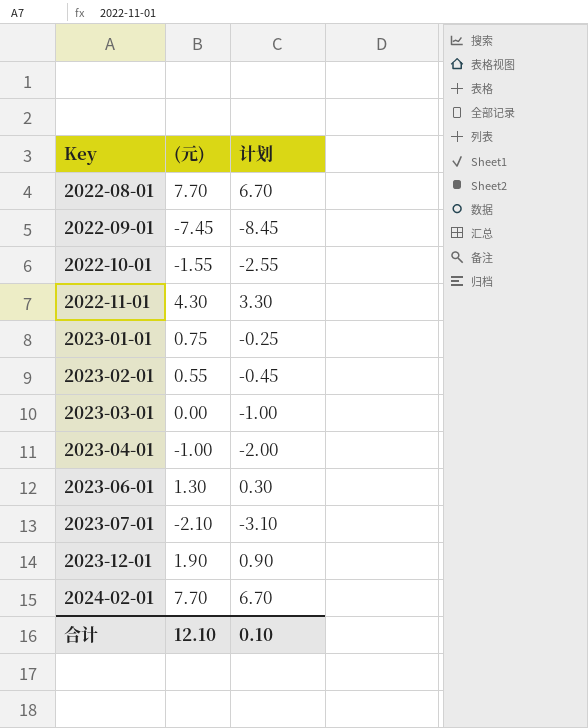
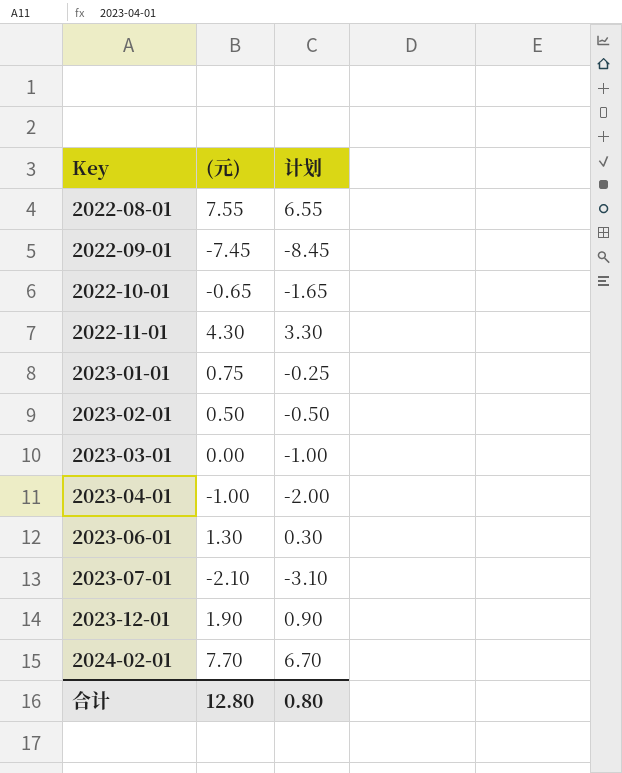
2022-08-01 | (元): 7.70 -> 7.55
2022-08-01 | 计划: 6.70 -> 6.55
2022-10-01 | (元): -1.55 -> -0.65
2022-10-01 | 计划: -2.55 -> -1.65
2023-02-01 | (元): 0.55 -> 0.50
2023-02-01 | 计划: -0.45 -> -0.50
合计 | (元): 12.10 -> 12.80
合计 | 计划: 0.10 -> 0.80

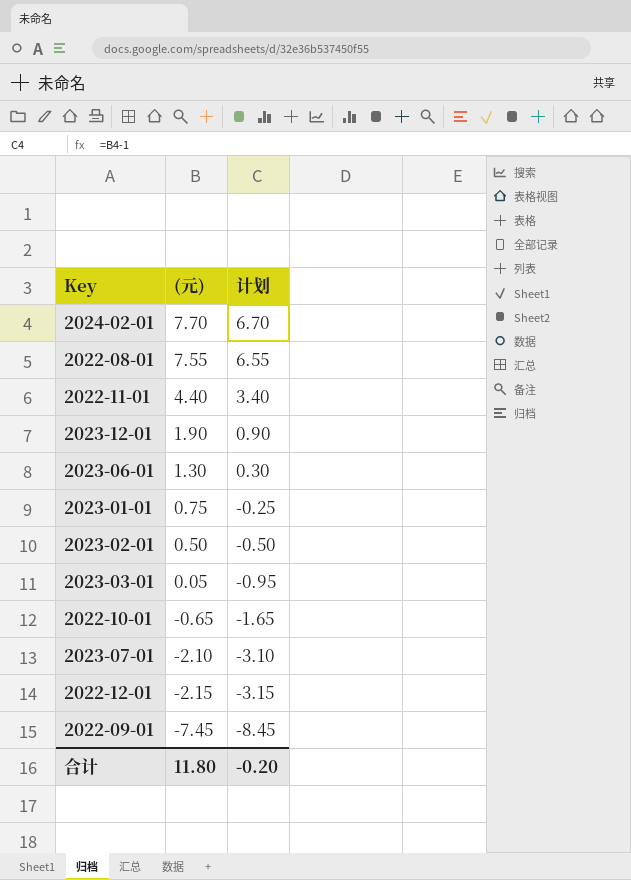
row order: Key ascending -> (元) descending
row 2023-04-01: -1.00 | -2.00 -> none
2022-11-01 | (元): 4.30 -> 4.40
2022-11-01 | 计划: 3.30 -> 3.40
2023-03-01 | (元): 0.00 -> 0.05
2023-03-01 | 计划: -1.00 -> -0.95
row 2022-12-01: none -> -2.15 | -3.15
合计 | (元): 12.80 -> 11.80
合计 | 计划: 0.80 -> -0.20

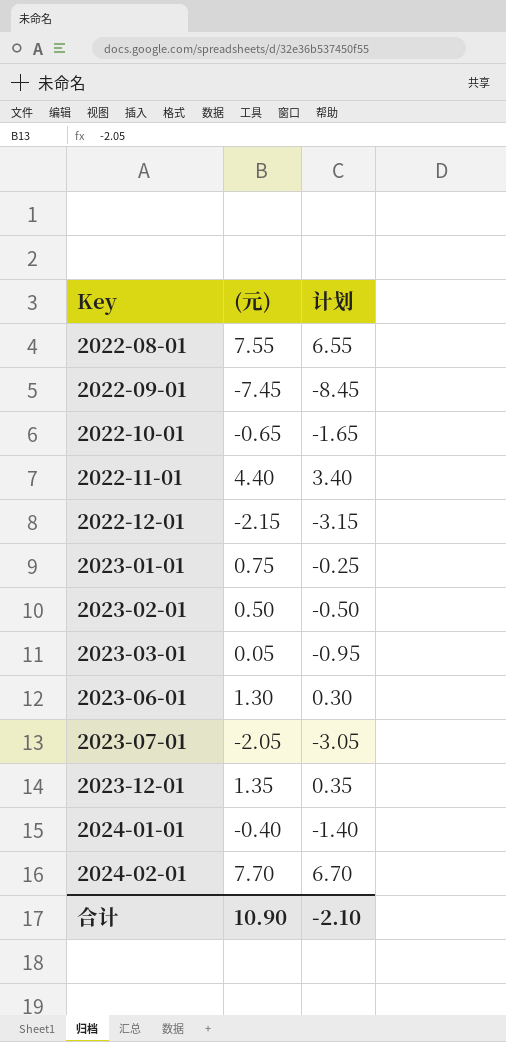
row order: (元) descending -> Key ascending
2023-07-01 | (元): -2.10 -> -2.05
2023-07-01 | 计划: -3.10 -> -3.05
2023-12-01 | (元): 1.90 -> 1.35
2023-12-01 | 计划: 0.90 -> 0.35
row 2024-01-01: none -> -0.40 | -1.40
合计 | (元): 11.80 -> 10.90
合计 | 计划: -0.20 -> -2.10

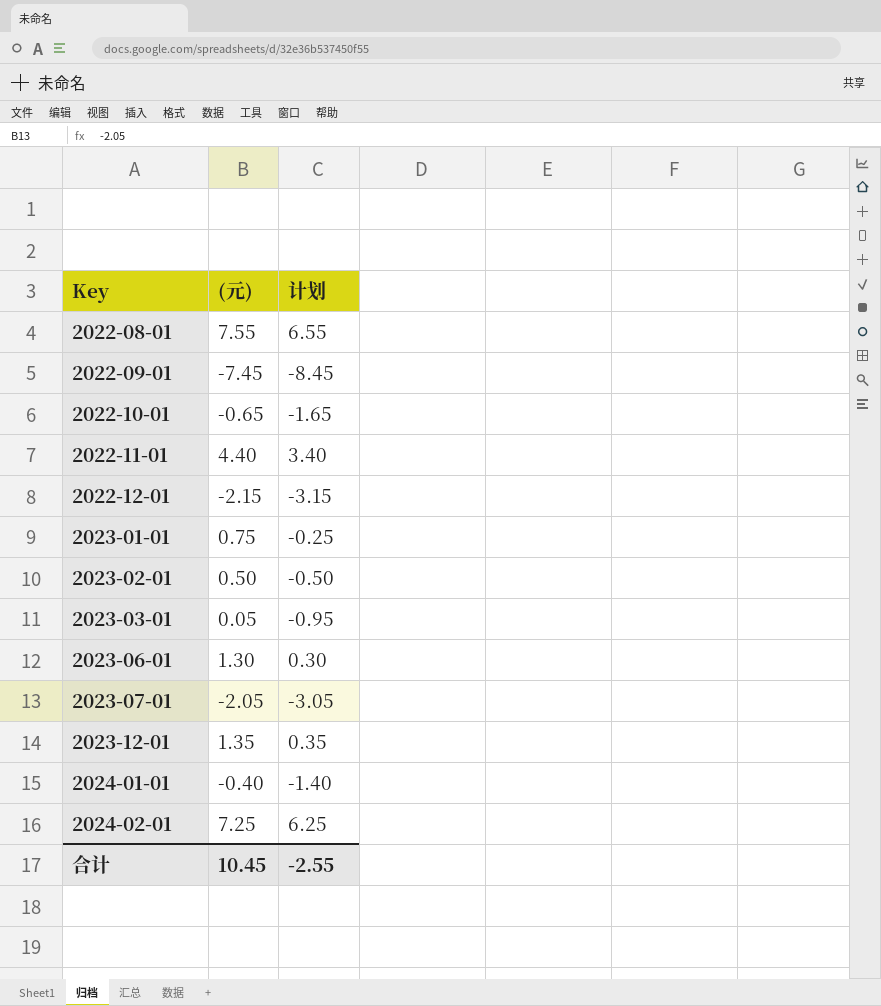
2024-02-01 | (元): 7.70 -> 7.25
2024-02-01 | 计划: 6.70 -> 6.25
合计 | (元): 10.90 -> 10.45
合计 | 计划: -2.10 -> -2.55

